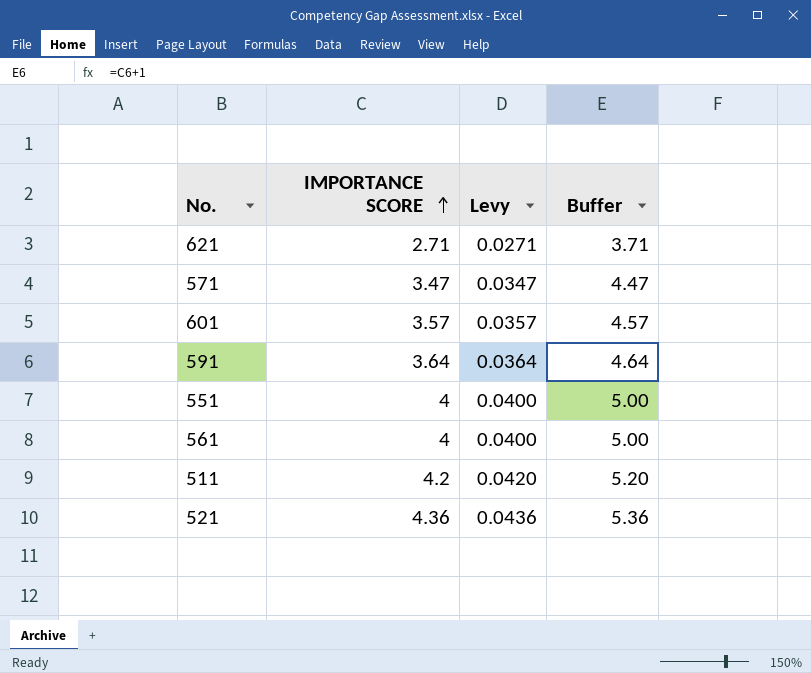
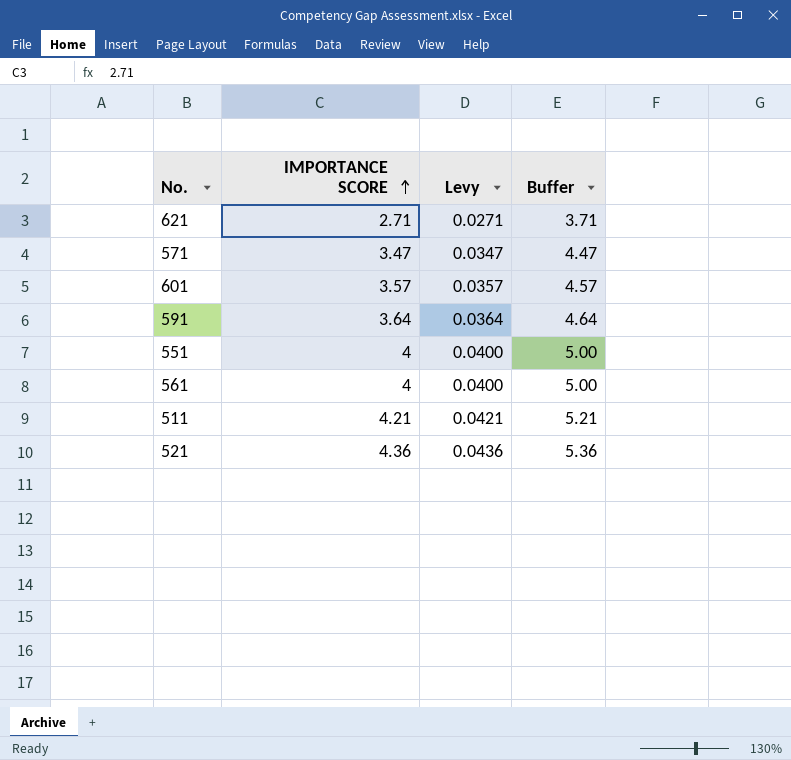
511 | IMPORTANCE SCORE: 4.2 -> 4.21
511 | Levy: 0.0420 -> 0.0421
511 | Buffer: 5.20 -> 5.21

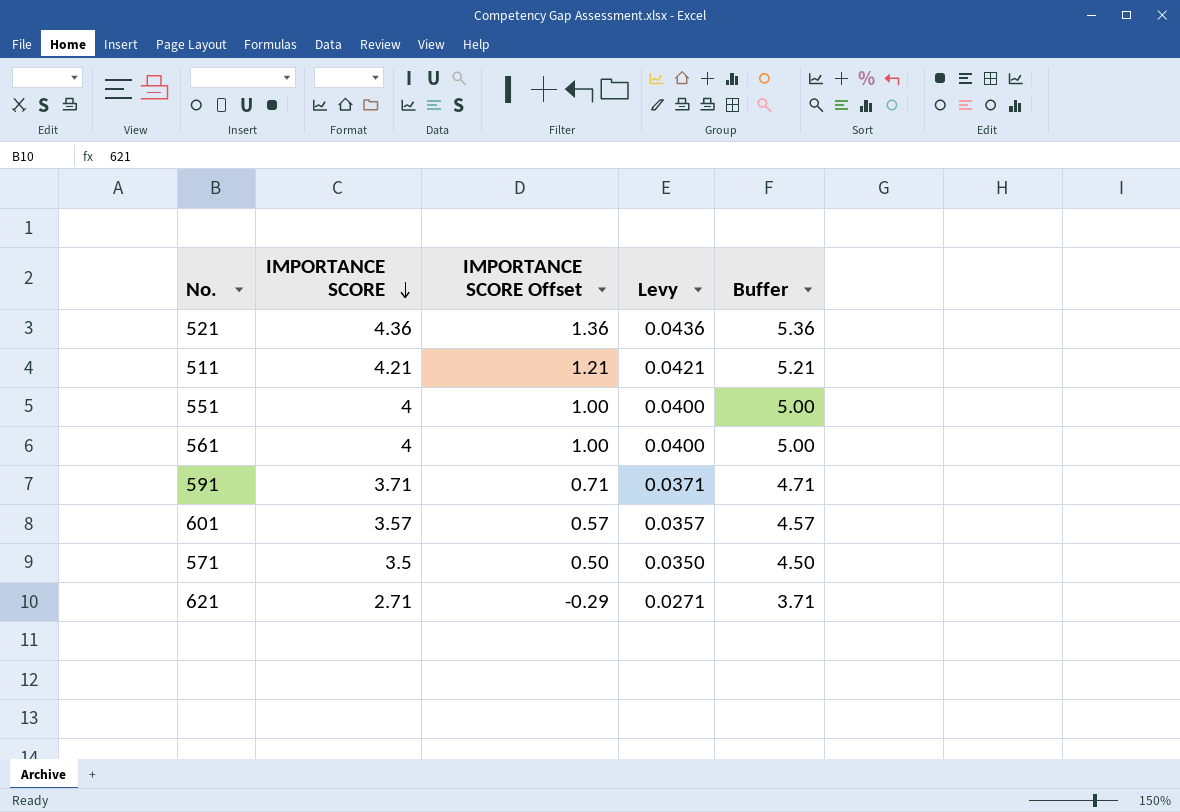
row order: IMPORTANCE SCORE ascending -> IMPORTANCE SCORE descending
column IMPORTANCE SCORE Offset | formula: none -> [IMPORTANCE SCORE] - 3
591 | IMPORTANCE SCORE: 3.64 -> 3.71
591 | Levy: 0.0364 -> 0.0371
591 | Buffer: 4.64 -> 4.71
571 | IMPORTANCE SCORE: 3.47 -> 3.5
571 | Levy: 0.0347 -> 0.0350
571 | Buffer: 4.47 -> 4.50

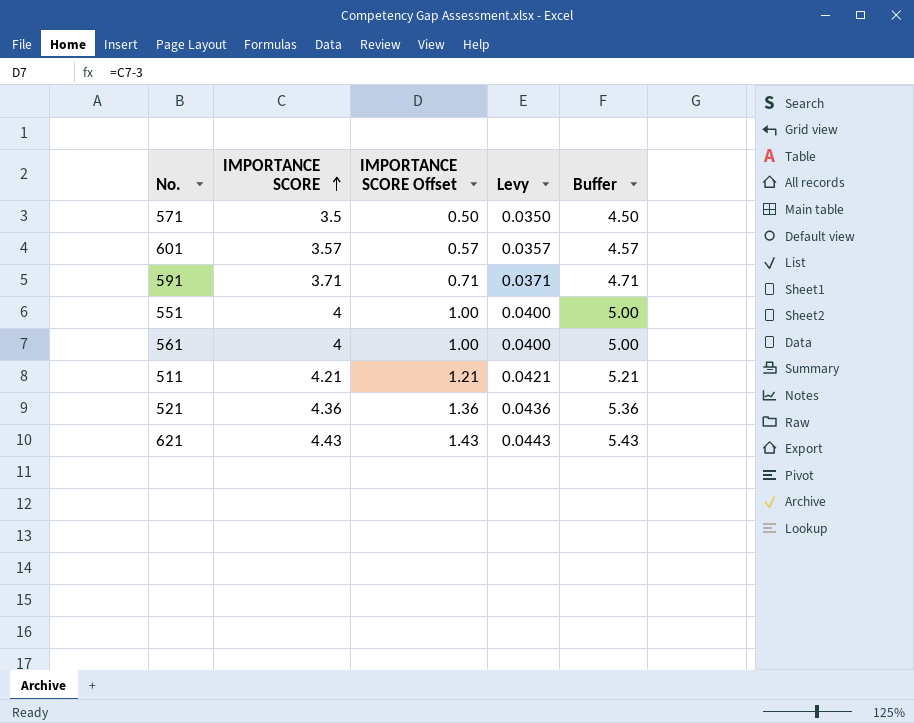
row order: IMPORTANCE SCORE descending -> IMPORTANCE SCORE ascending
621 | IMPORTANCE SCORE: 2.71 -> 4.43
621 | IMPORTANCE SCORE Offset: -0.29 -> 1.43
621 | Levy: 0.0271 -> 0.0443
621 | Buffer: 3.71 -> 5.43

